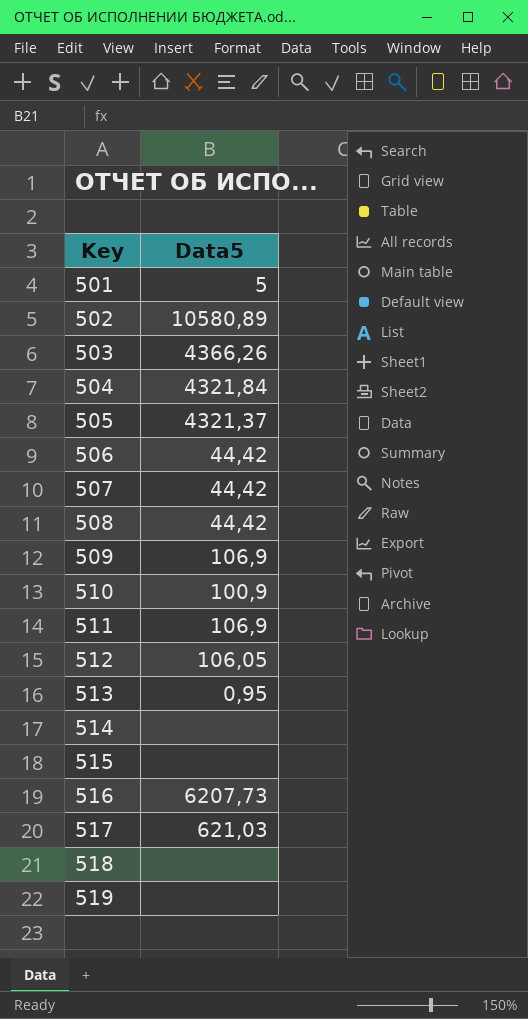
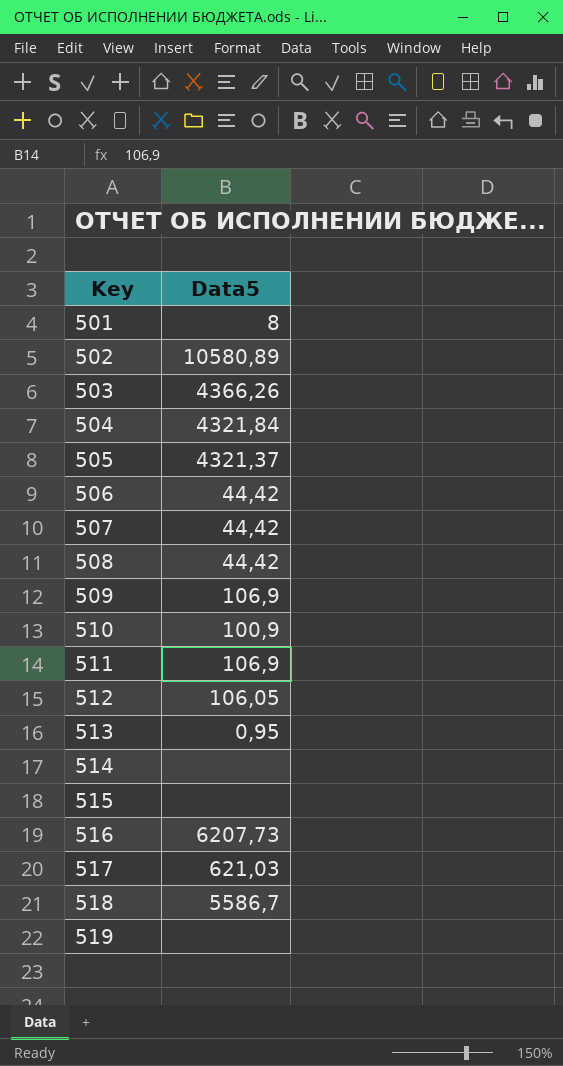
501 | Data5: 5 -> 8
518 | Data5: none -> 5586,7

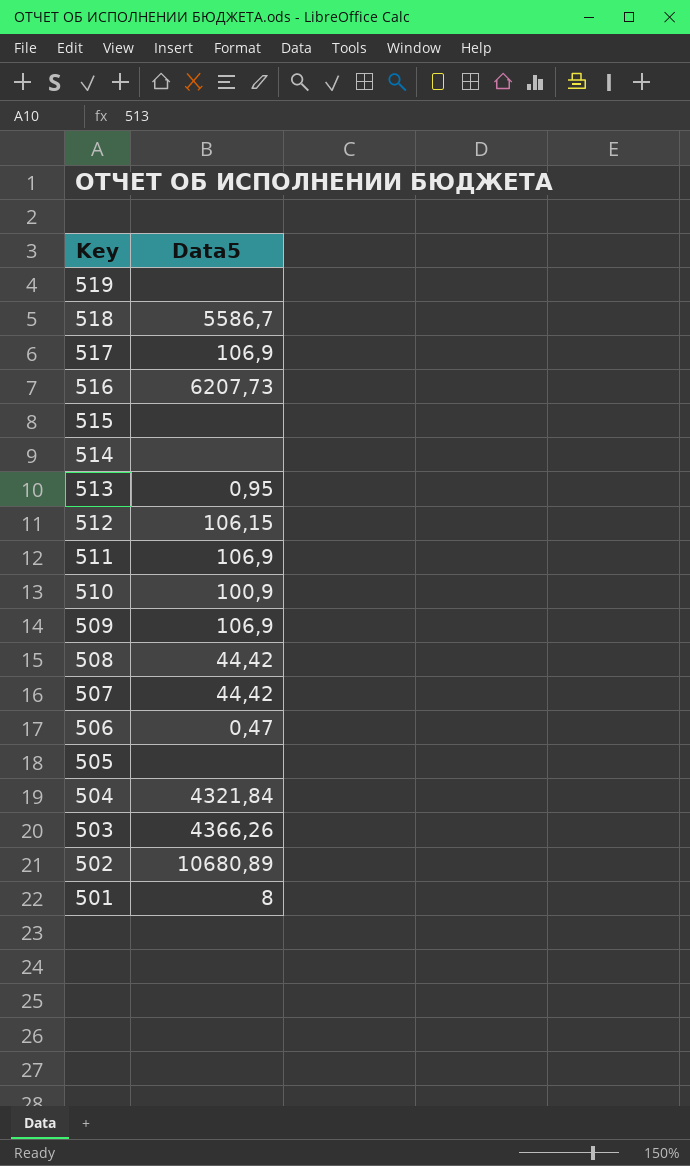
row order: Key ascending -> Key descending
517 | Data5: 621,03 -> 106,9
512 | Data5: 106,05 -> 106,15
506 | Data5: 44,42 -> 0,47
505 | Data5: 4321,37 -> none
502 | Data5: 10580,89 -> 10680,89

